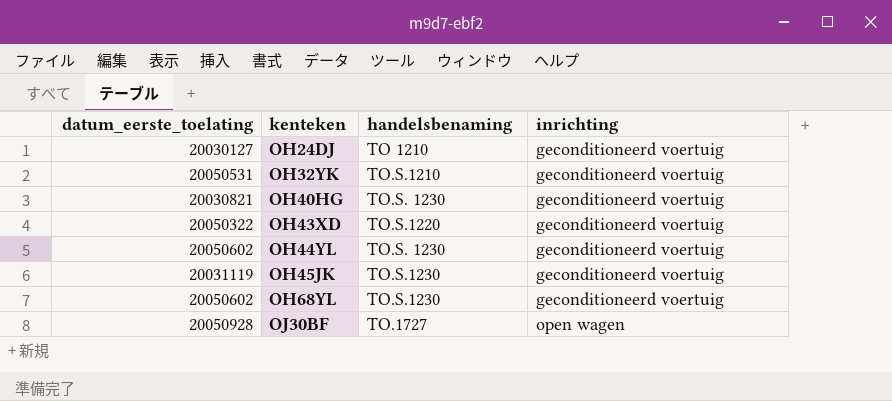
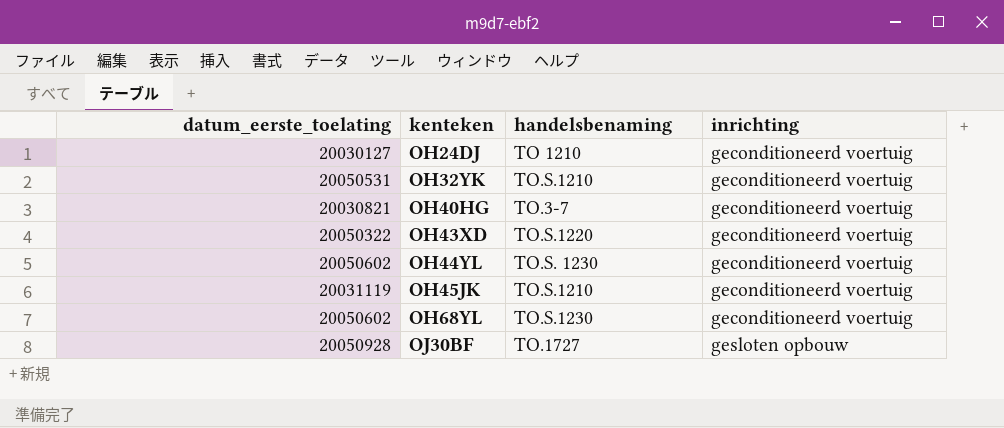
OH40HG | handelsbenaming: TO.S. 1230 -> TO.3-7
OH45JK | handelsbenaming: TO.S.1230 -> TO.S.1210
OJ30BF | inrichting: open wagen -> gesloten opbouw

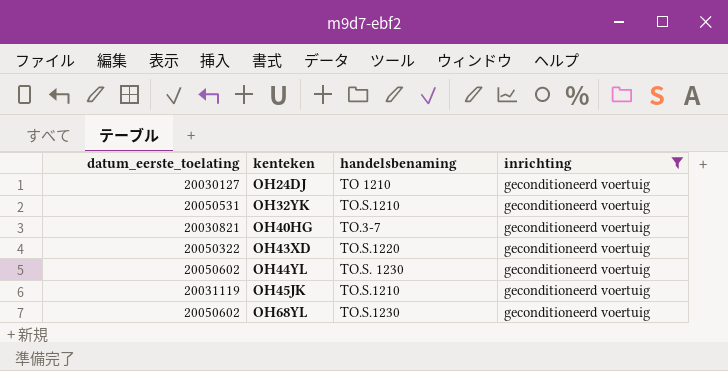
filter: none -> inrichting = geconditioneerd voertuig

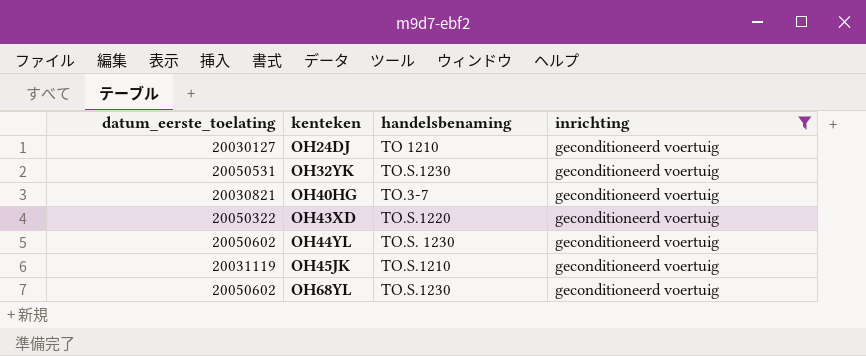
OH32YK | handelsbenaming: TO.S.1210 -> TO.S.1230

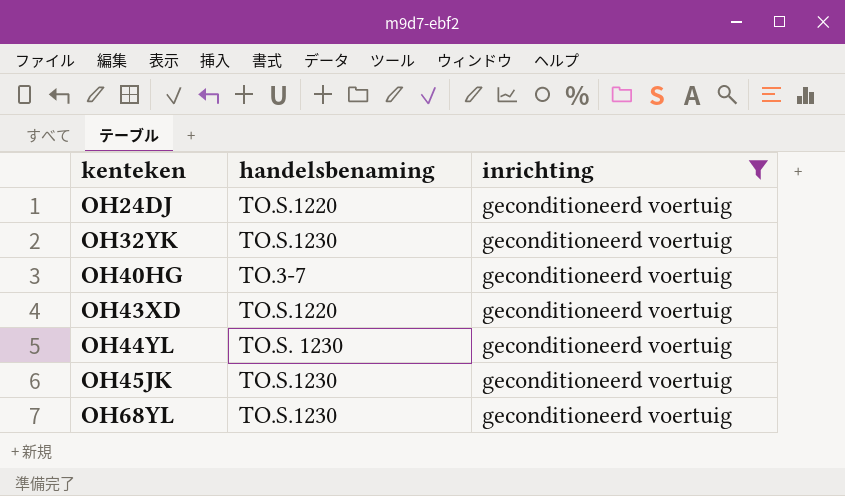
column datum_eerste_toelating | position: 1 -> none
OH24DJ | handelsbenaming: TO 1210 -> TO.S.1220
OH45JK | handelsbenaming: TO.S.1210 -> TO.S.1230

